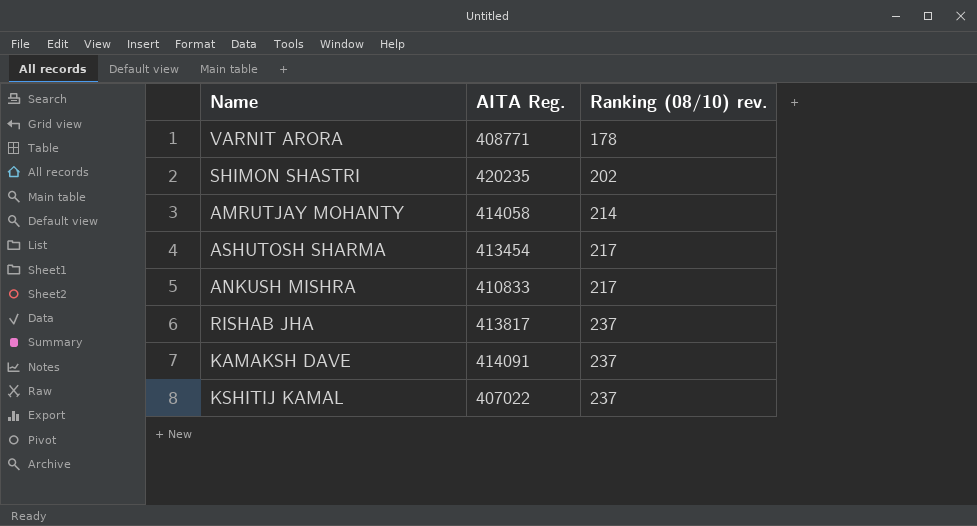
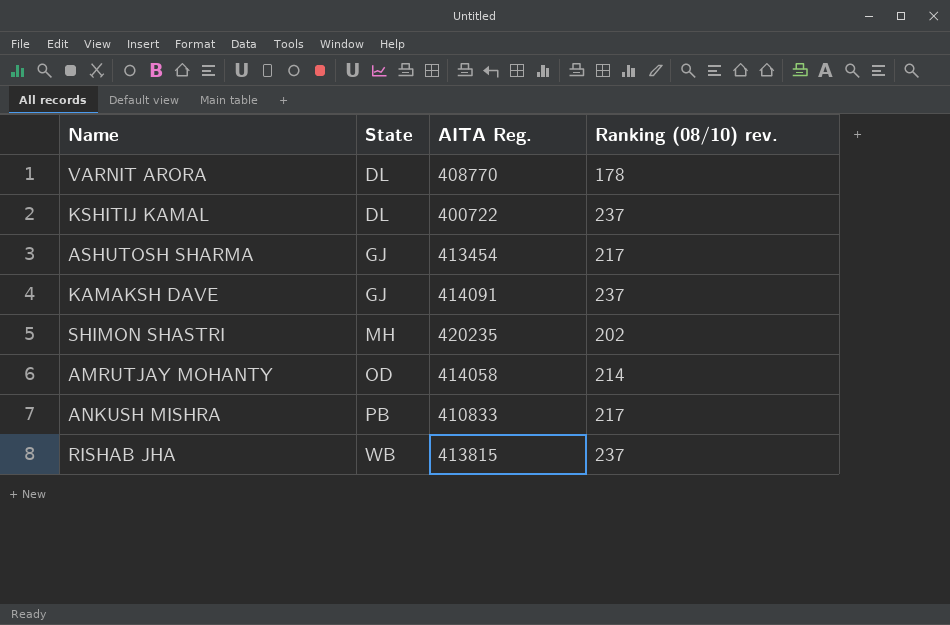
row order: Ranking (08/10) rev. ascending -> State ascending
column State | position: none -> 2
VARNIT ARORA | AITA Reg.: 408771 -> 408770
KSHITIJ KAMAL | AITA Reg.: 407022 -> 400722
RISHAB JHA | AITA Reg.: 413817 -> 413815

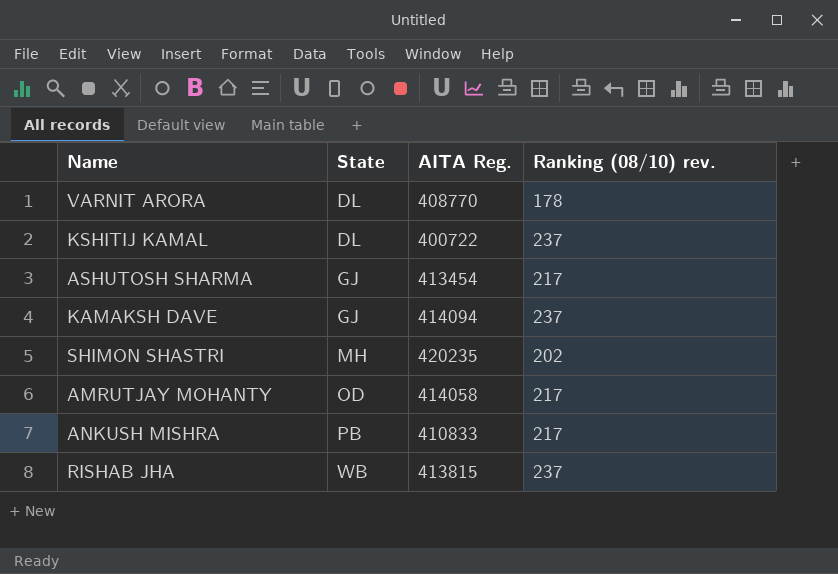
KAMAKSH DAVE | AITA Reg.: 414091 -> 414094
AMRUTJAY MOHANTY | Ranking (08/10) rev.: 214 -> 217

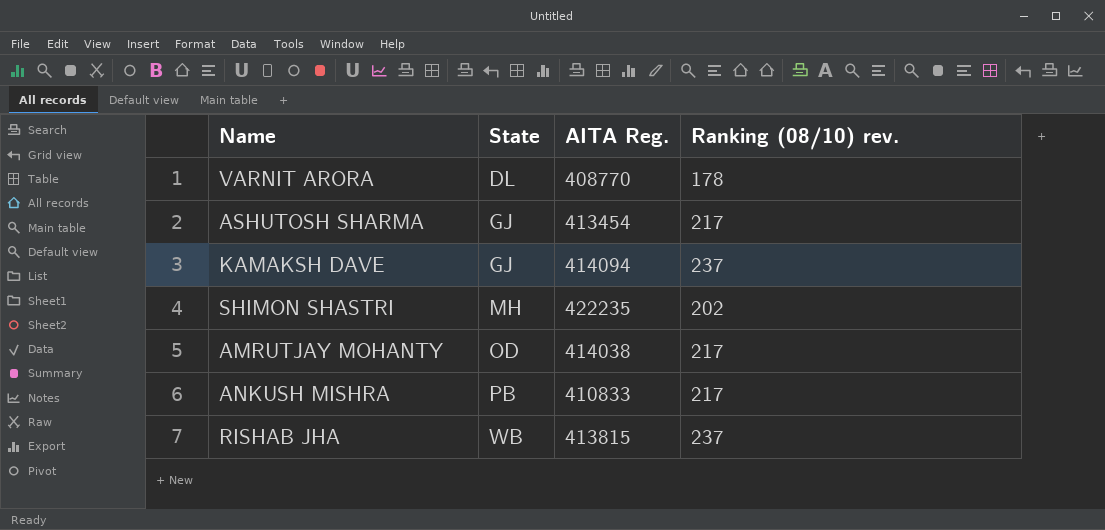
row KSHITIJ KAMAL: DL | 400722 | 237 -> none
SHIMON SHASTRI | AITA Reg.: 420235 -> 422235
AMRUTJAY MOHANTY | AITA Reg.: 414058 -> 414038

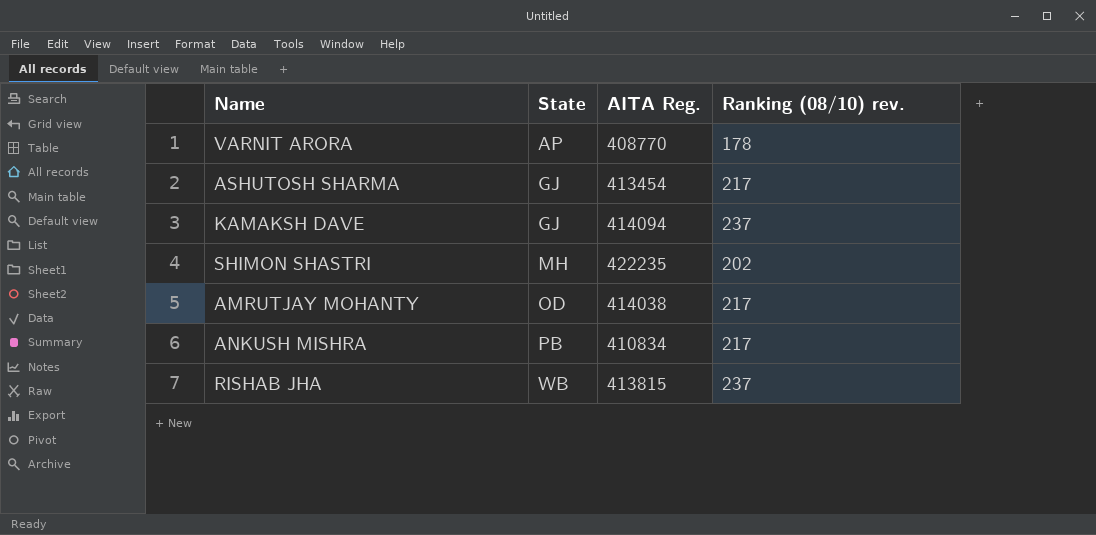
VARNIT ARORA | State: DL -> AP
ANKUSH MISHRA | AITA Reg.: 410833 -> 410834

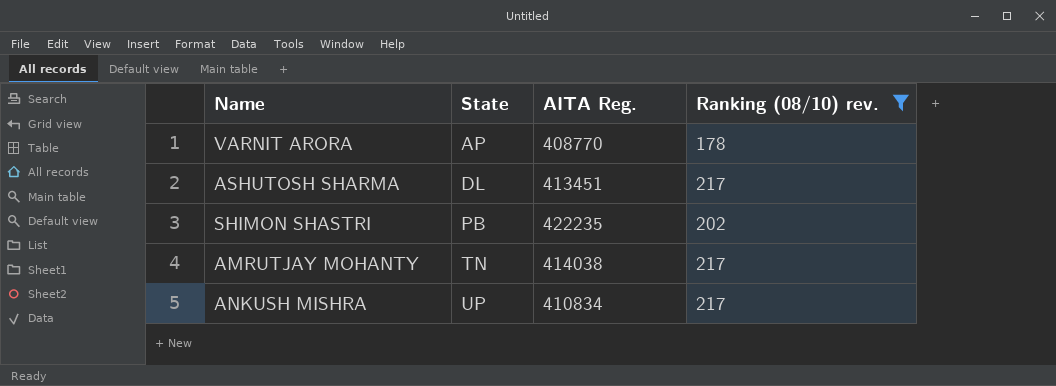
filter: none -> Ranking (08/10) rev. != 237
ASHUTOSH SHARMA | State: GJ -> DL
ASHUTOSH SHARMA | AITA Reg.: 413454 -> 413451
SHIMON SHASTRI | State: MH -> PB
AMRUTJAY MOHANTY | State: OD -> TN
ANKUSH MISHRA | State: PB -> UP

